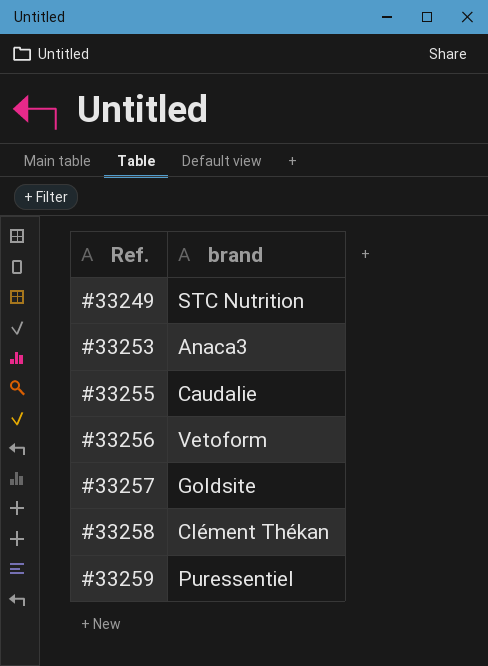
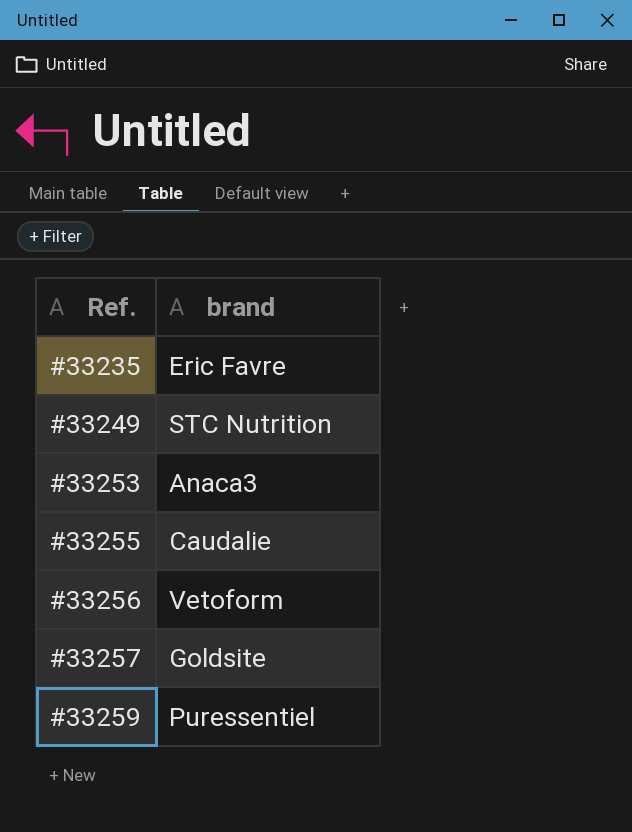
row #33258: Clément Thékan -> none
row #33235: none -> Eric Favre

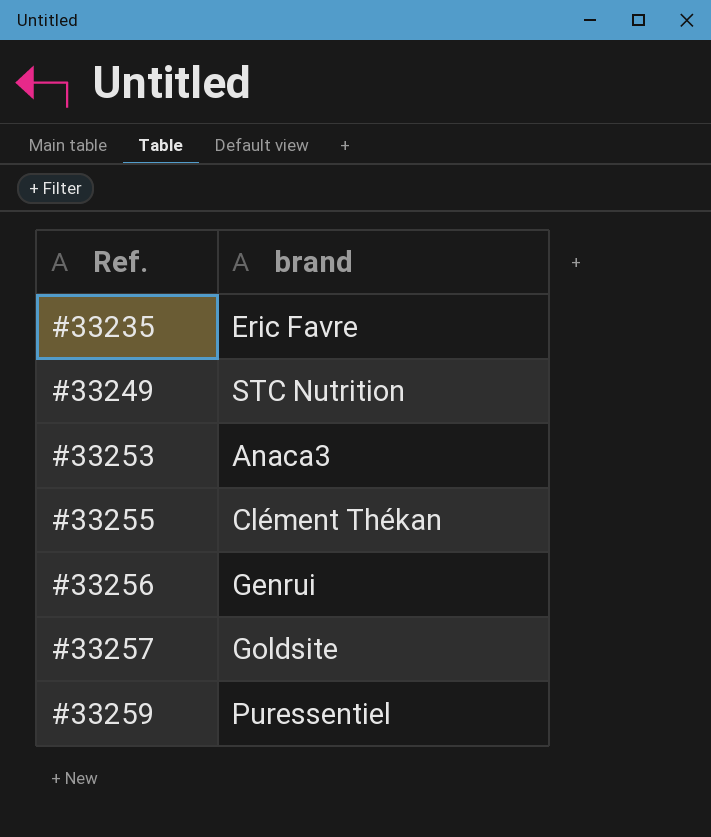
#33255 | brand: Caudalie -> Clément Thékan
#33256 | brand: Vetoform -> Genrui

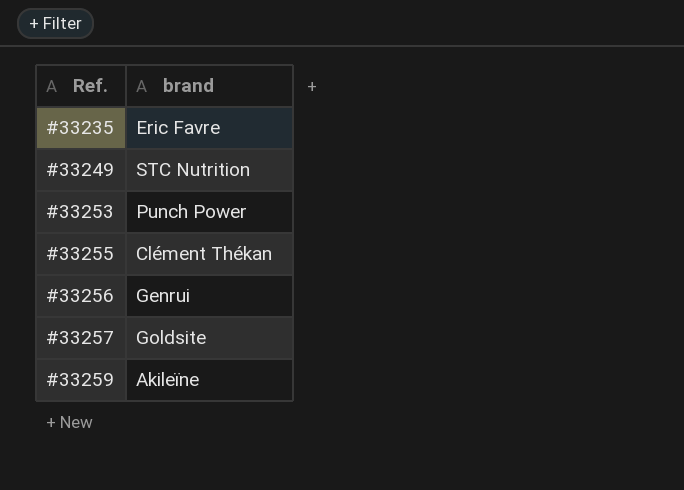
#33253 | brand: Anaca3 -> Punch Power
#33259 | brand: Puressentiel -> Akileïne

